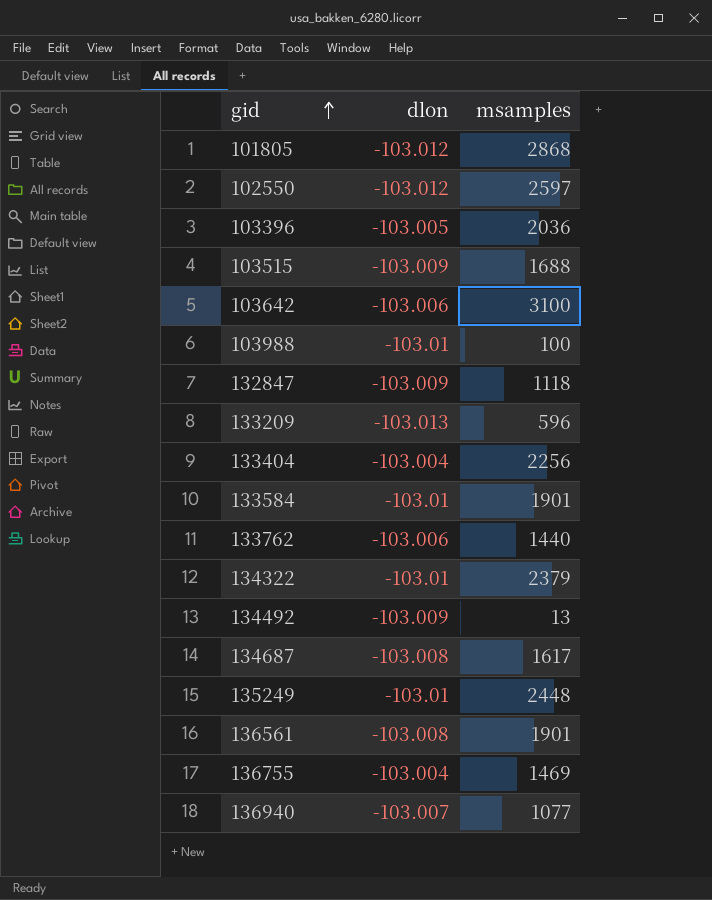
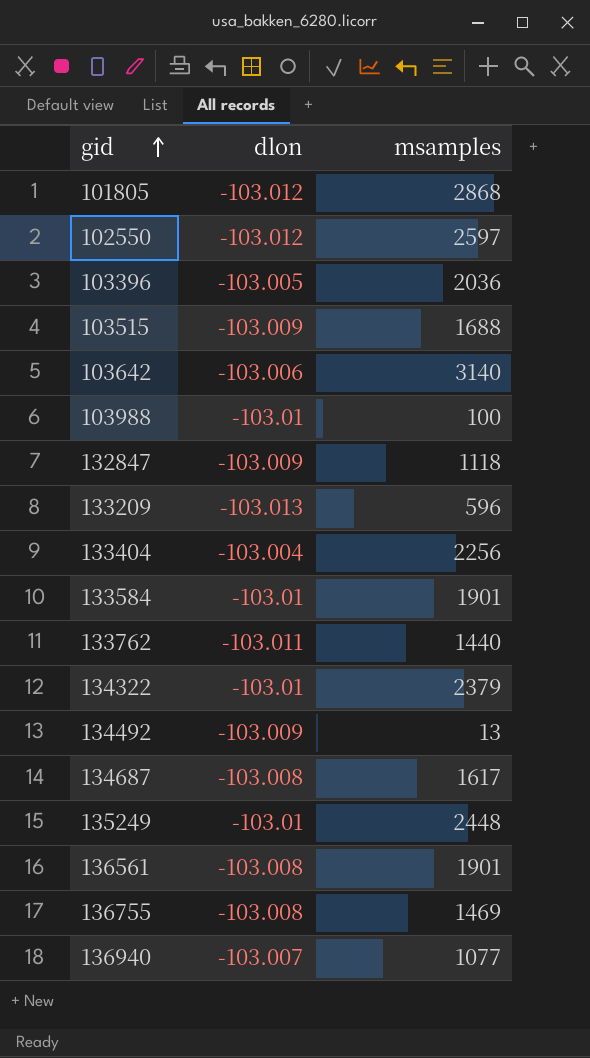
103642 | msamples: 3100 -> 3140
133762 | dlon: -103.006 -> -103.011
136755 | dlon: -103.004 -> -103.008

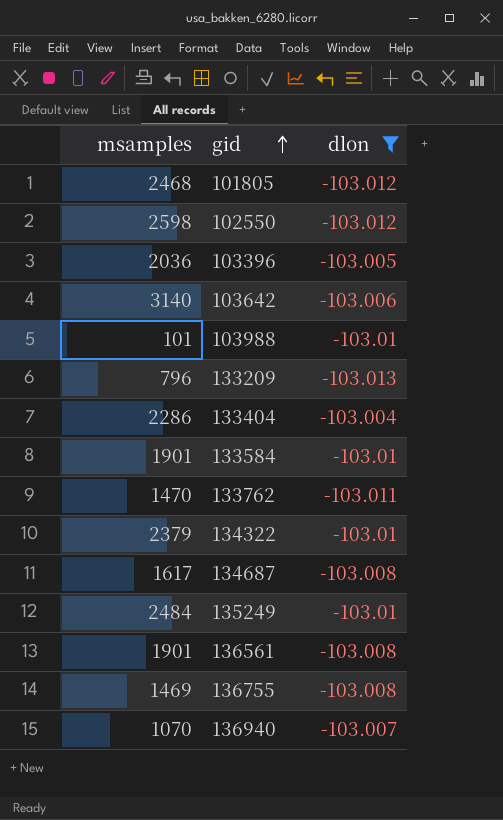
filter: none -> dlon != -103.009
column msamples | position: 3 -> 1
101805 | msamples: 2868 -> 2468
102550 | msamples: 2597 -> 2598
103988 | msamples: 100 -> 101
133209 | msamples: 596 -> 796
133404 | msamples: 2256 -> 2286
133762 | msamples: 1440 -> 1470
135249 | msamples: 2448 -> 2484
136940 | msamples: 1077 -> 1070

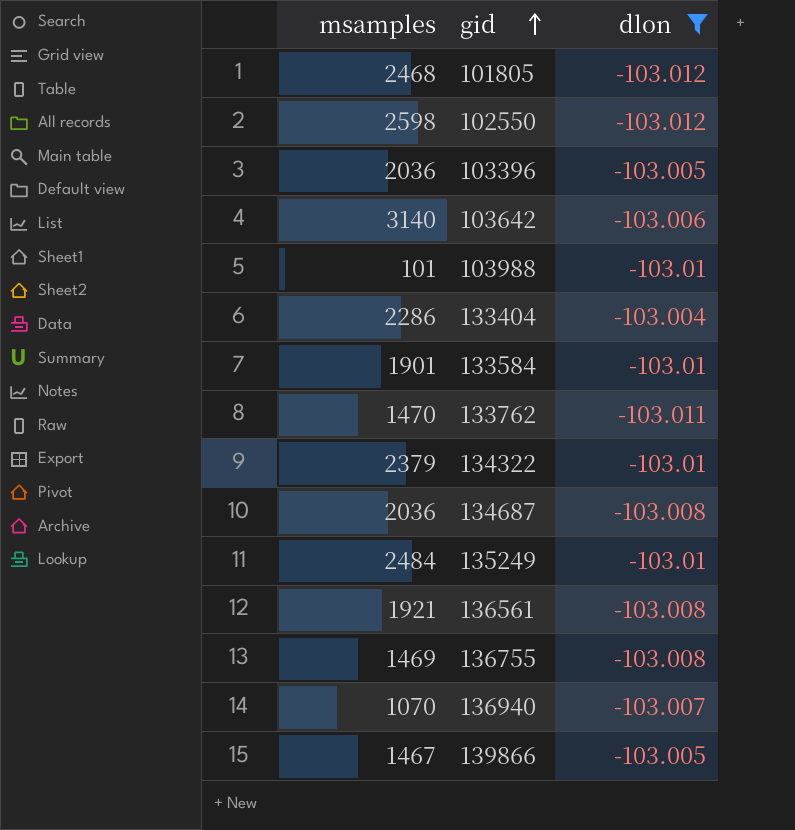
row 133209: 796 | -103.013 -> none
134687 | msamples: 1617 -> 2036
136561 | msamples: 1901 -> 1921
row 139866: none -> 1467 | -103.005

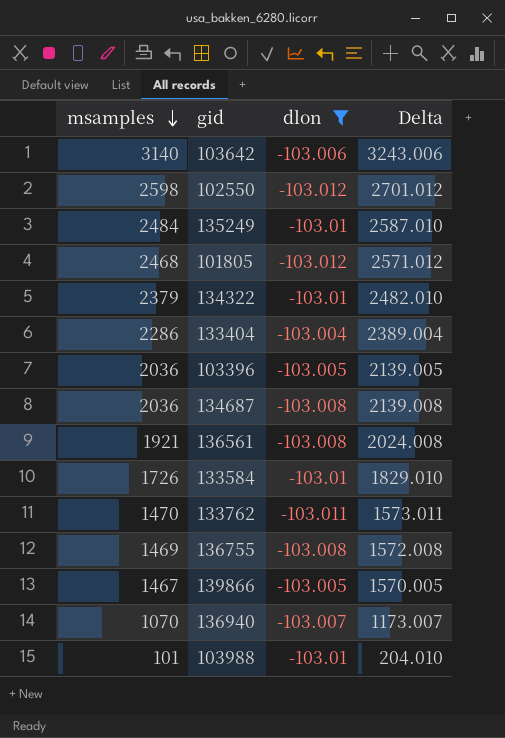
row order: gid ascending -> msamples descending
column Delta | formula: none -> [msamples] - [dlon]
133584 | msamples: 1901 -> 1726

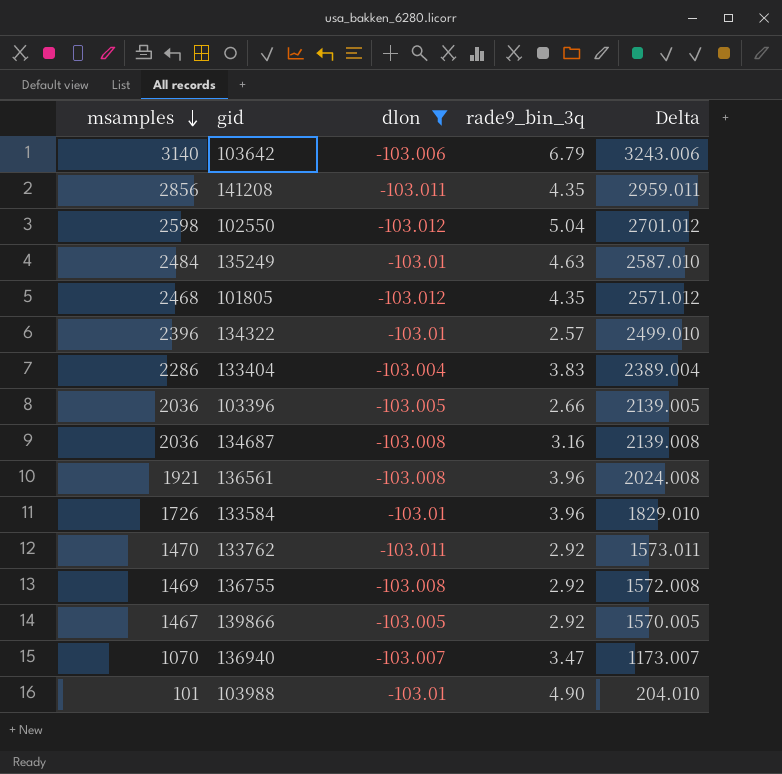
column rade9_bin_3q | position: none -> 4
row 141208: none -> 2856 | -103.011 | 4.35 | 2959.011
134322 | msamples: 2379 -> 2396
134322 | Delta: 2482.010 -> 2499.010

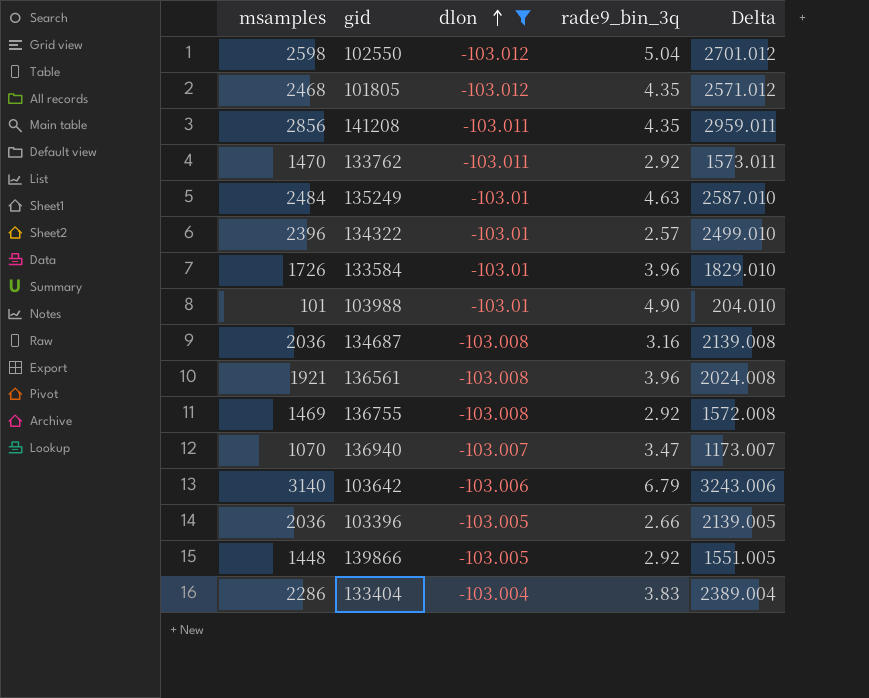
row order: msamples descending -> dlon ascending
139866 | msamples: 1467 -> 1448
139866 | Delta: 1570.005 -> 1551.005

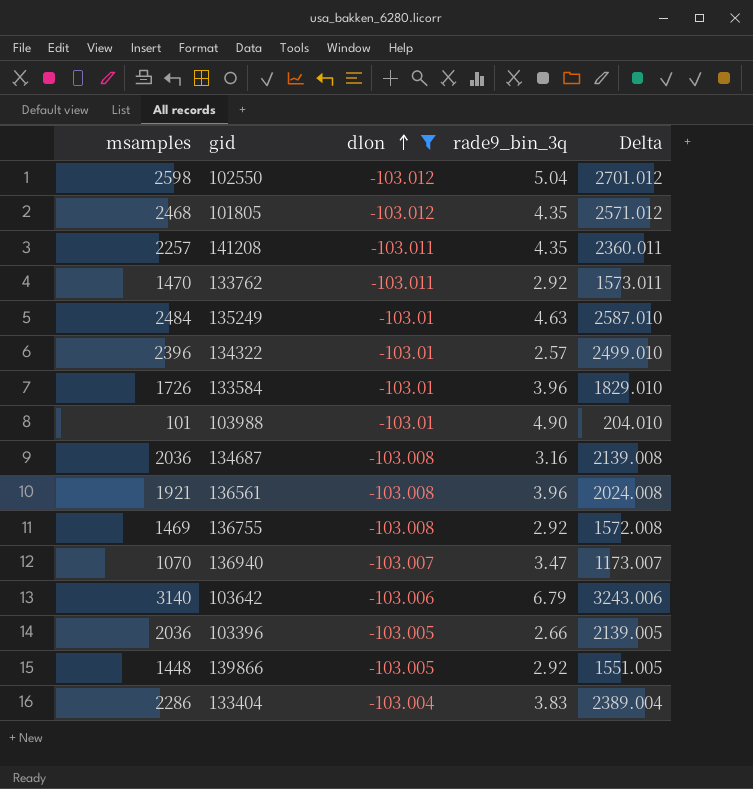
141208 | msamples: 2856 -> 2257
141208 | Delta: 2959.011 -> 2360.011

